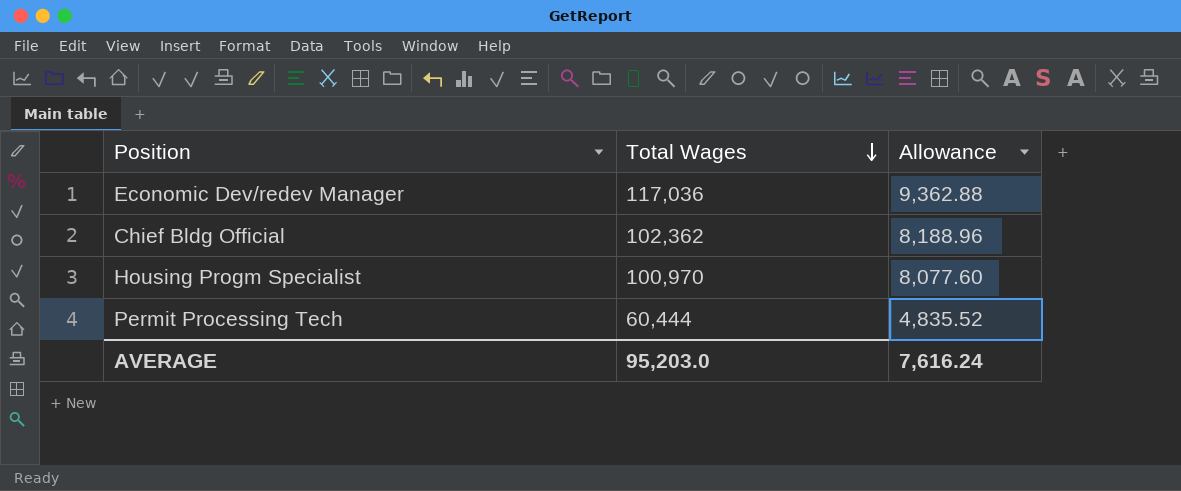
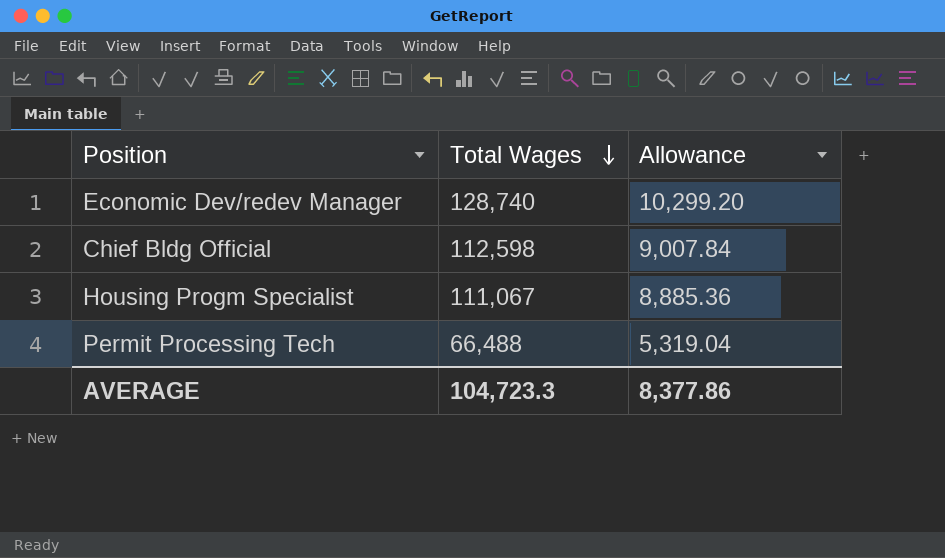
Economic Dev/redev Manager | Total Wages: 117,036 -> 128,740
Economic Dev/redev Manager | Allowance: 9,362.88 -> 10,299.20
Chief Bldg Official | Total Wages: 102,362 -> 112,598
Chief Bldg Official | Allowance: 8,188.96 -> 9,007.84
Housing Progm Specialist | Total Wages: 100,970 -> 111,067
Housing Progm Specialist | Allowance: 8,077.60 -> 8,885.36
Permit Processing Tech | Total Wages: 60,444 -> 66,488
Permit Processing Tech | Allowance: 4,835.52 -> 5,319.04
AVERAGE | Total Wages: 95,203.0 -> 104,723.3
AVERAGE | Allowance: 7,616.24 -> 8,377.86

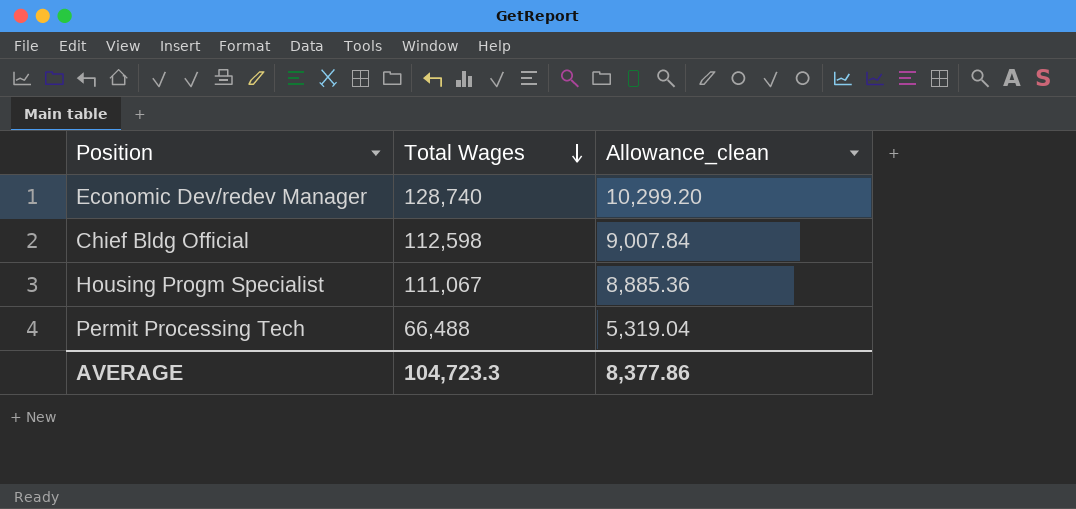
column name: Allowance -> Allowance_clean

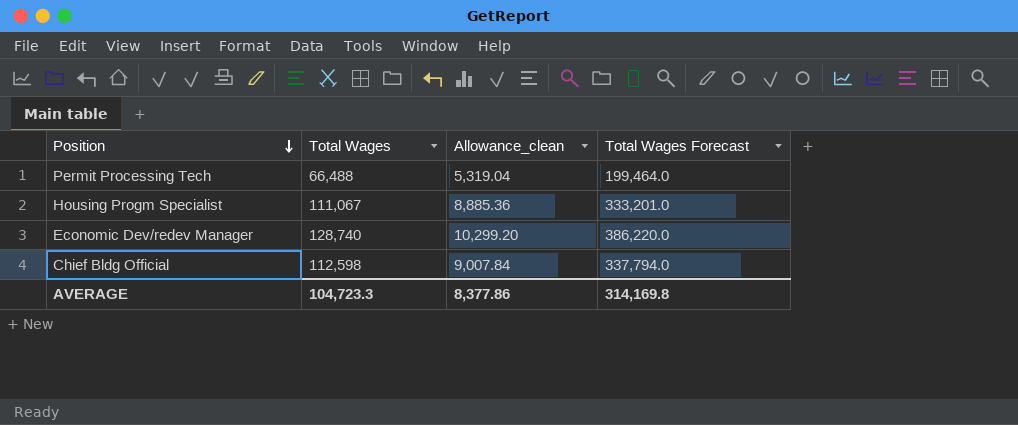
row order: Total Wages descending -> Position descending
column Total Wages Forecast | formula: none -> [Total Wages] * 3

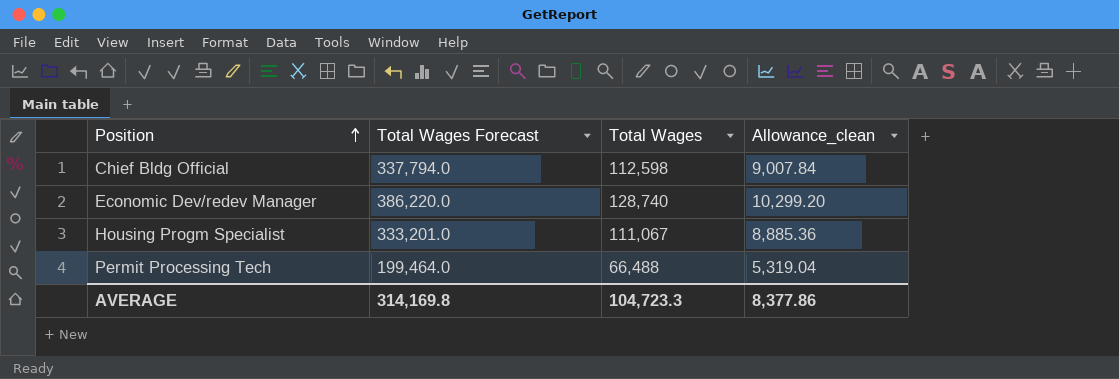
row order: Position descending -> Position ascending
column Total Wages Forecast | position: 4 -> 2

